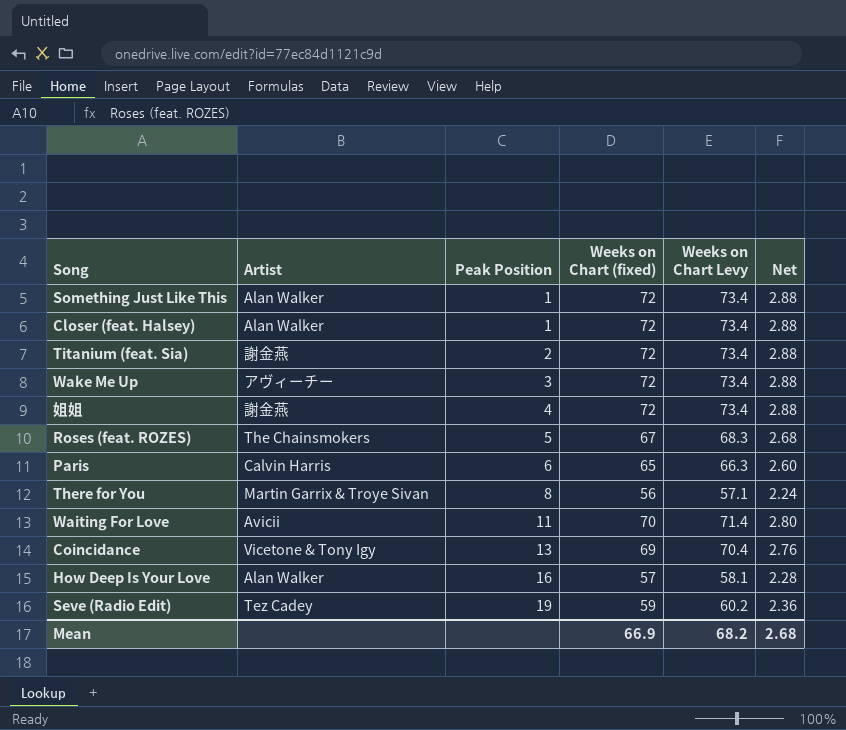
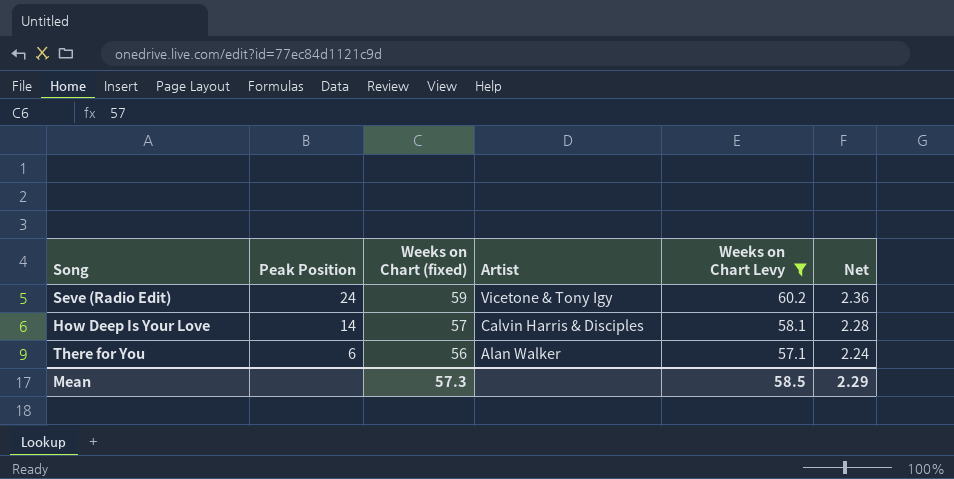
filter: none -> Weeks on Chart Levy <= 60.2
row order: Peak Position ascending -> Peak Position descending
column Artist | position: 2 -> 4
Seve (Radio Edit) | Peak Position: 19 -> 24
Seve (Radio Edit) | Artist: Tez Cadey -> Vicetone & Tony Igy
How Deep Is Your Love | Peak Position: 16 -> 14
How Deep Is Your Love | Artist: Alan Walker -> Calvin Harris & Disciples
There for You | Peak Position: 8 -> 6
There for You | Artist: Martin Garrix & Troye Sivan -> Alan Walker
Mean | Weeks on Chart (fixed): 66.9 -> 57.3
Mean | Weeks on Chart Levy: 68.2 -> 58.5
Mean | Net: 2.68 -> 2.29

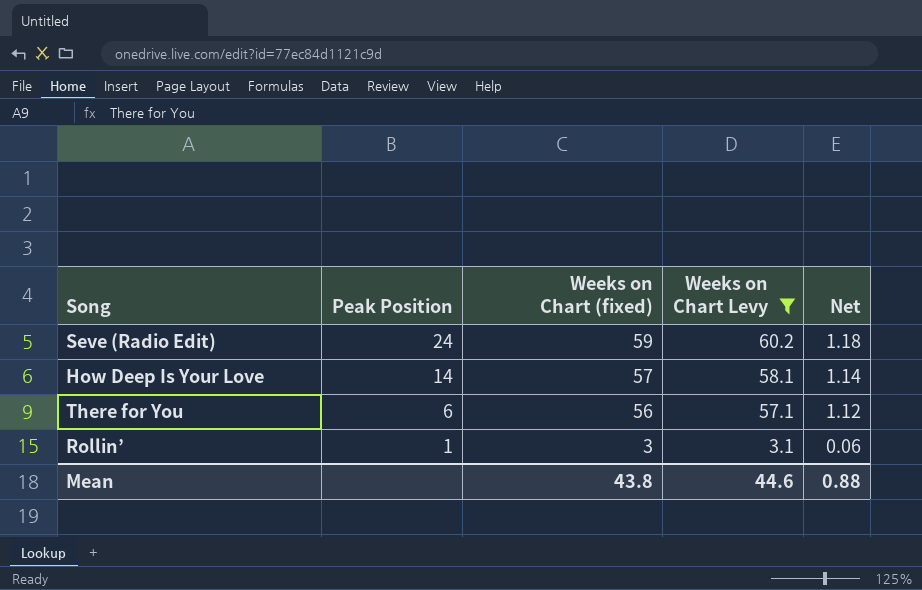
column Artist | position: 4 -> none
column Net | formula: [Weeks on Chart (fixed)] * 0.04 -> [Weeks on Chart (fixed)] * 0.02
row Rollin’: none -> 1 | 3 | 3.1 | 0.06
Mean | Weeks on Chart (fixed): 57.3 -> 43.8
Mean | Weeks on Chart Levy: 58.5 -> 44.6
Mean | Net: 2.29 -> 0.88

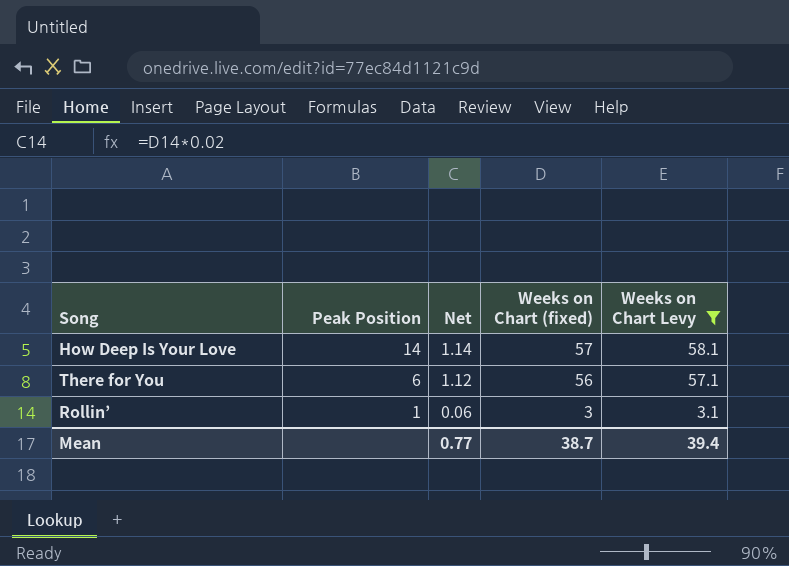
column Net | position: 5 -> 3
row Seve (Radio Edit): 24 | 59 | 60.2 | 1.18 -> none
Mean | Net: 0.88 -> 0.77
Mean | Weeks on Chart (fixed): 43.8 -> 38.7
Mean | Weeks on Chart Levy: 44.6 -> 39.4

